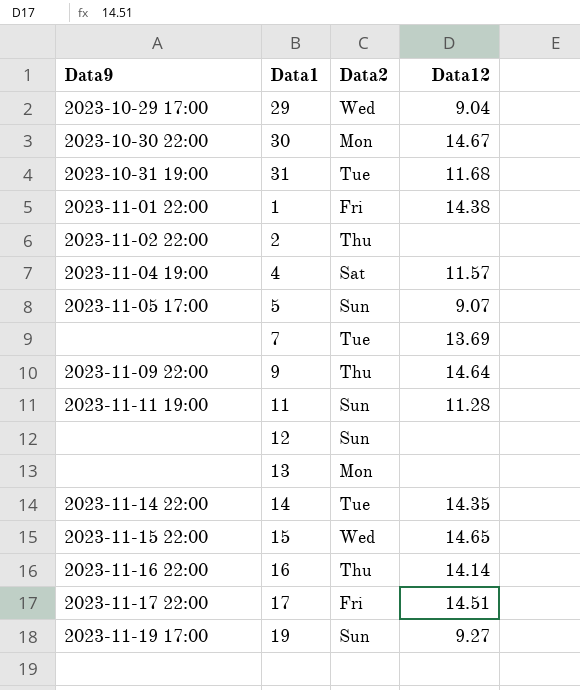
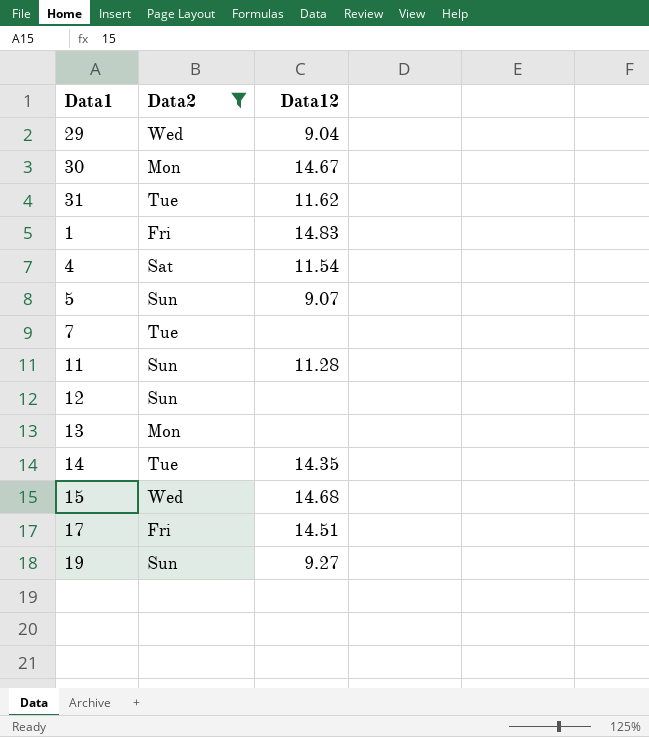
filter: none -> Data2 != Thu
column Data9 | position: 1 -> none
31 | Data12: 11.68 -> 11.62
1 | Data12: 14.38 -> 14.83
4 | Data12: 11.57 -> 11.54
7 | Data12: 13.69 -> none
15 | Data12: 14.65 -> 14.68

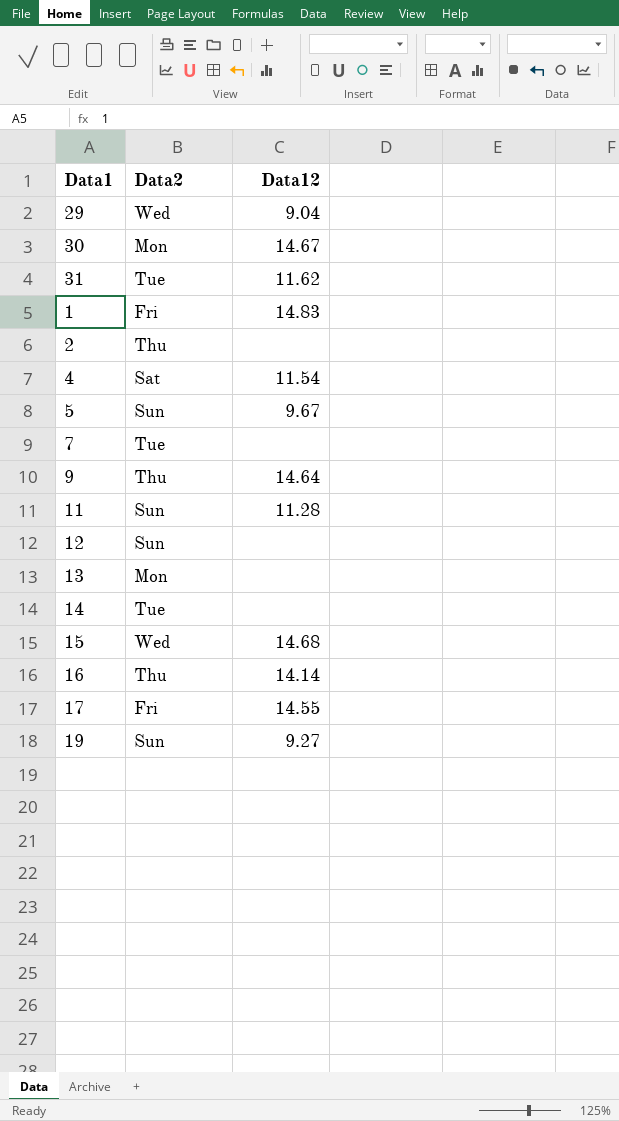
filter: Data2 != Thu -> none
5 | Data12: 9.07 -> 9.67
14 | Data12: 14.35 -> none
17 | Data12: 14.51 -> 14.55

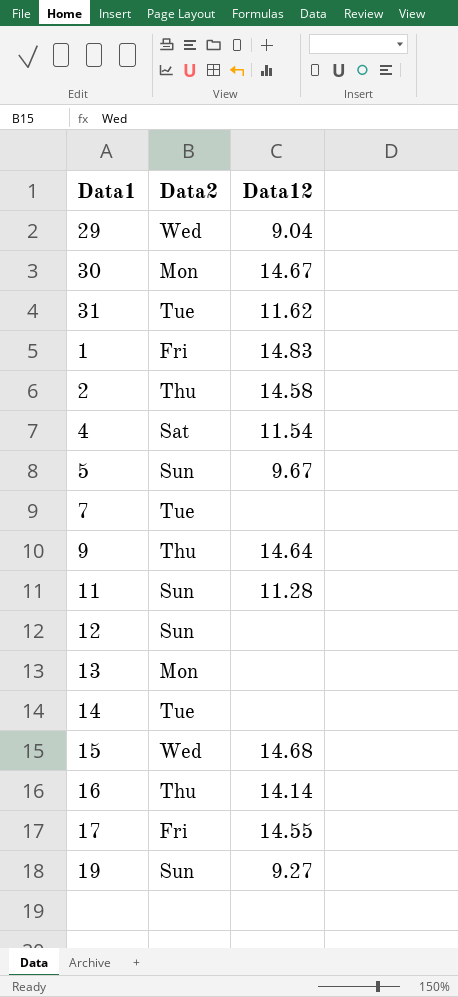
2 | Data12: none -> 14.58

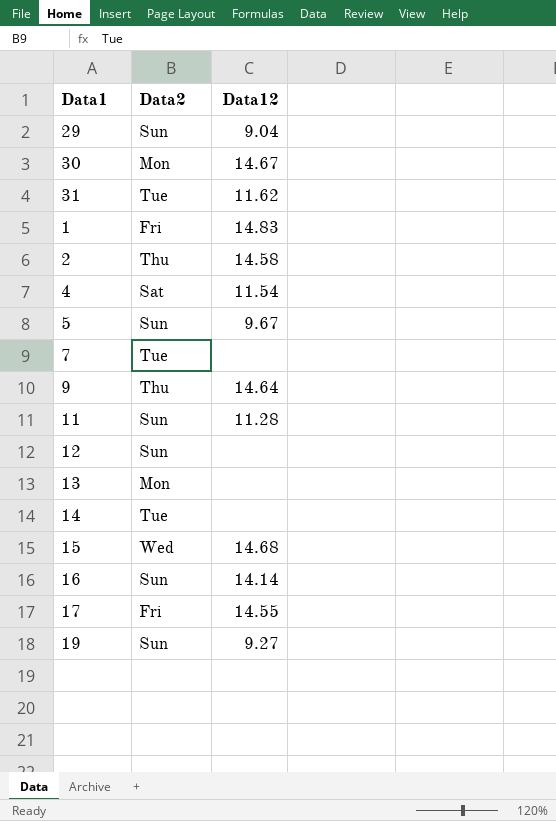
29 | Data2: Wed -> Sun
16 | Data2: Thu -> Sun

